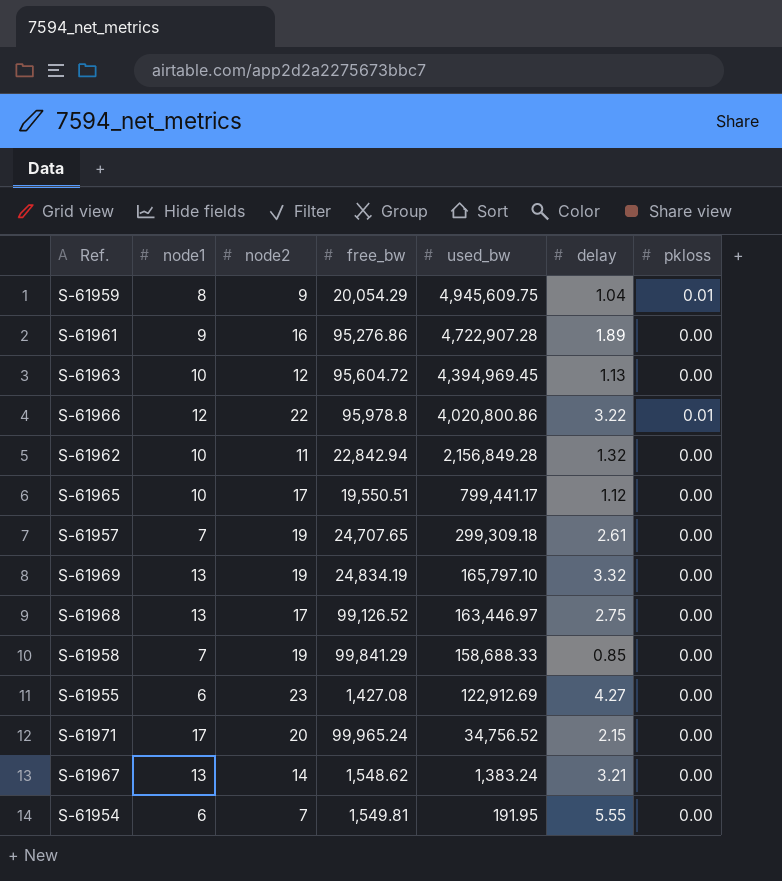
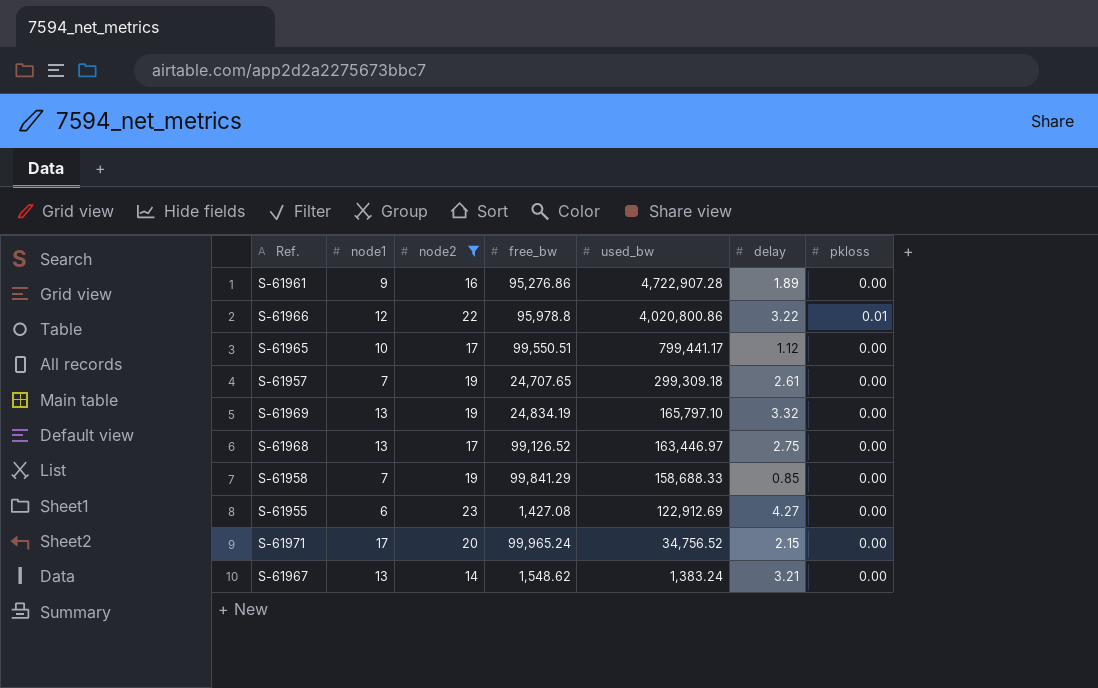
filter: none -> node2 >= 14
S-61965 | free_bw: 19,550.51 -> 99,550.51

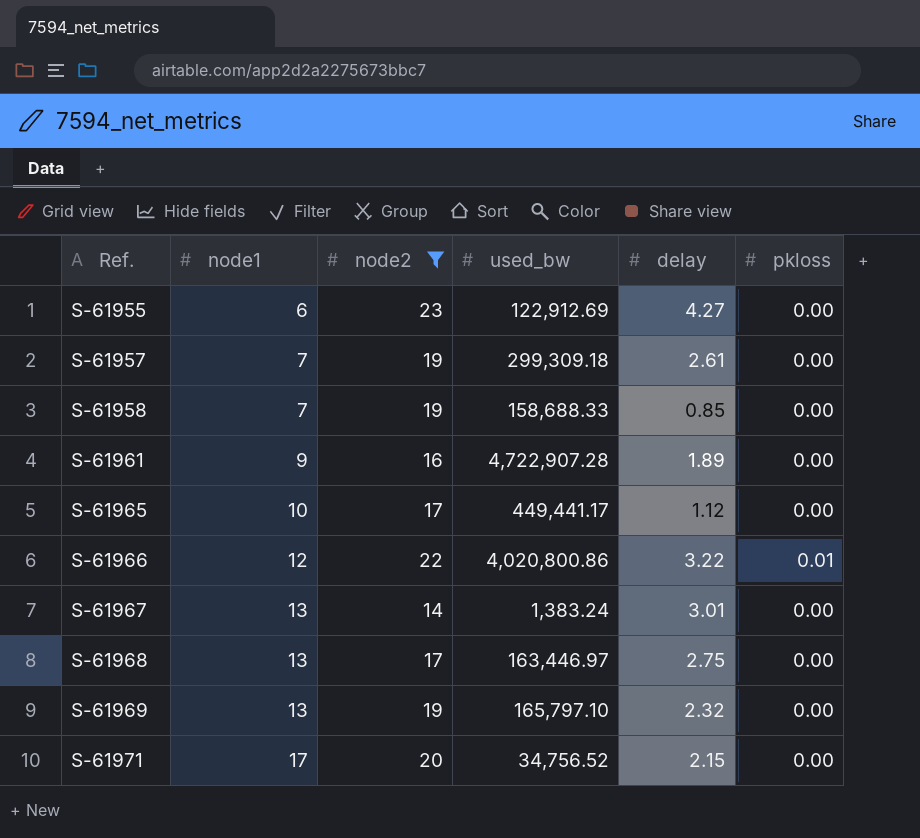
row order: used_bw descending -> Ref. ascending
column free_bw | position: 4 -> none
S-61965 | used_bw: 799,441.17 -> 449,441.17
S-61967 | delay: 3.21 -> 3.01
S-61969 | delay: 3.32 -> 2.32

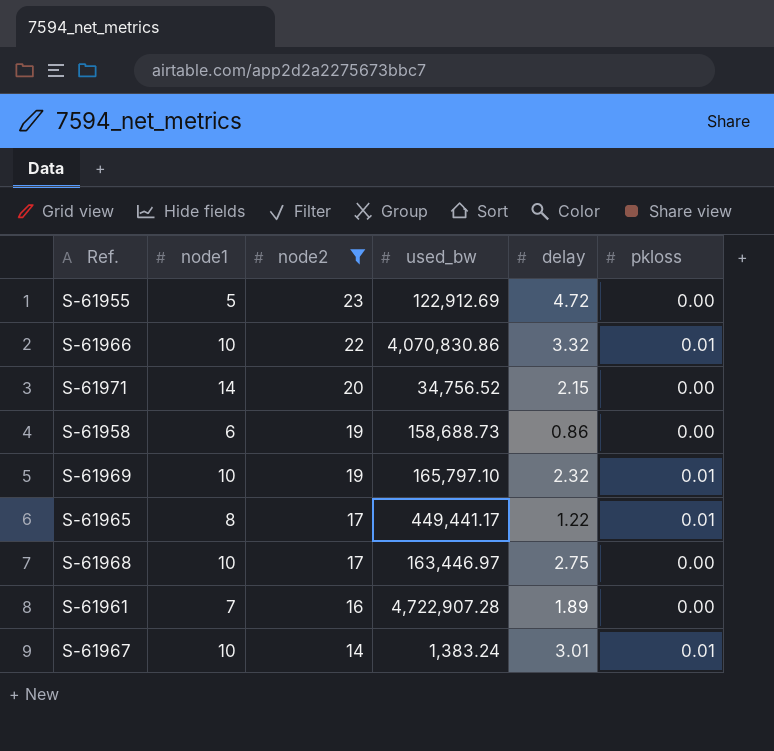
row order: Ref. ascending -> node2 descending
row S-61957: 7 | 19 | 299,309.18 | 2.61 | 0.00 -> none
S-61955 | node1: 6 -> 5
S-61955 | delay: 4.27 -> 4.72
S-61966 | node1: 12 -> 10
S-61966 | used_bw: 4,020,800.86 -> 4,070,830.86
S-61966 | delay: 3.22 -> 3.32
S-61971 | node1: 17 -> 14
S-61958 | node1: 7 -> 6
S-61958 | used_bw: 158,688.33 -> 158,688.73
S-61958 | delay: 0.85 -> 0.86
S-61969 | node1: 13 -> 10
S-61969 | pkloss: 0.00 -> 0.01
S-61965 | node1: 10 -> 8
S-61965 | delay: 1.12 -> 1.22
S-61965 | pkloss: 0.00 -> 0.01
S-61968 | node1: 13 -> 10
S-61961 | node1: 9 -> 7
S-61967 | node1: 13 -> 10
S-61967 | pkloss: 0.00 -> 0.01

